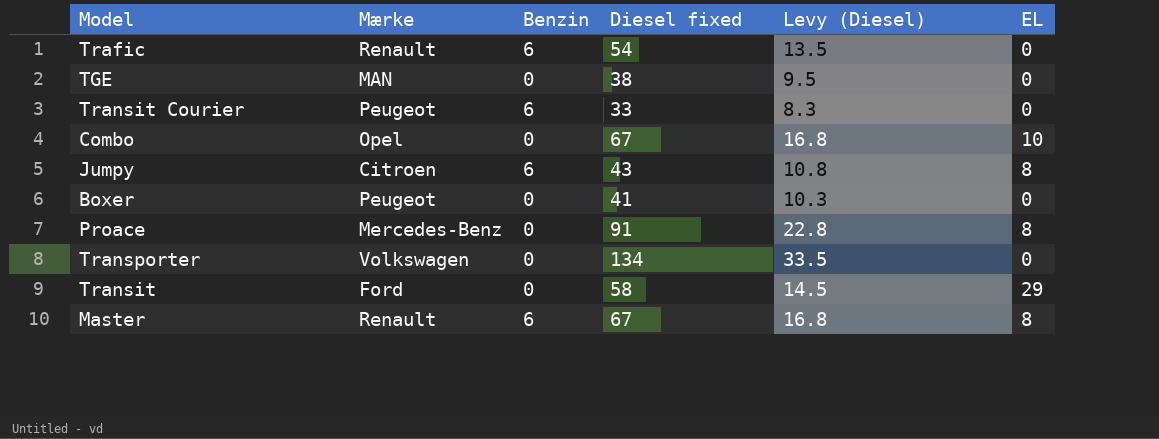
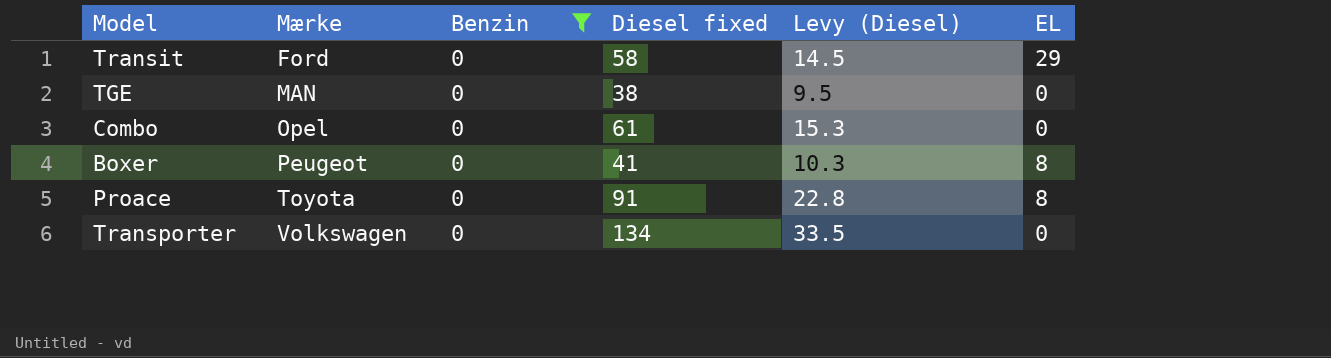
filter: none -> Benzin = 0
row order: none -> Mærke ascending
Combo | Diesel fixed: 67 -> 61
Combo | Levy (Diesel): 16.8 -> 15.3
Combo | EL: 10 -> 0
Boxer | EL: 0 -> 8
Proace | Mærke: Mercedes-Benz -> Toyota

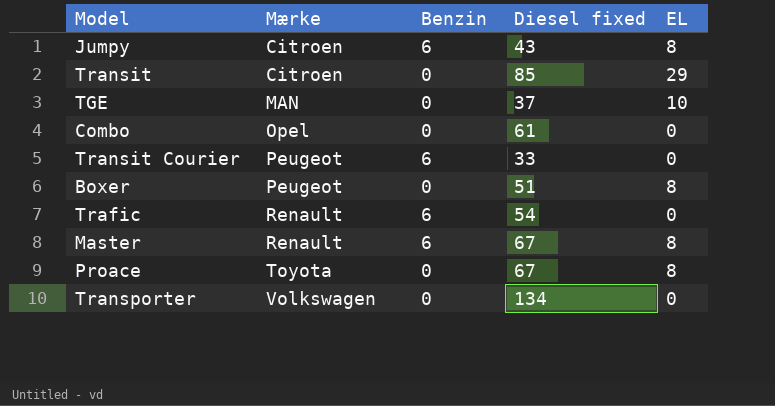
filter: Benzin = 0 -> none
column Levy (Diesel) | formula: [Diesel fixed] * 0.25 -> none
Transit | Mærke: Ford -> Citroen
Transit | Diesel fixed: 58 -> 85
TGE | Diesel fixed: 38 -> 37
TGE | EL: 0 -> 10
Boxer | Diesel fixed: 41 -> 51
Proace | Diesel fixed: 91 -> 67

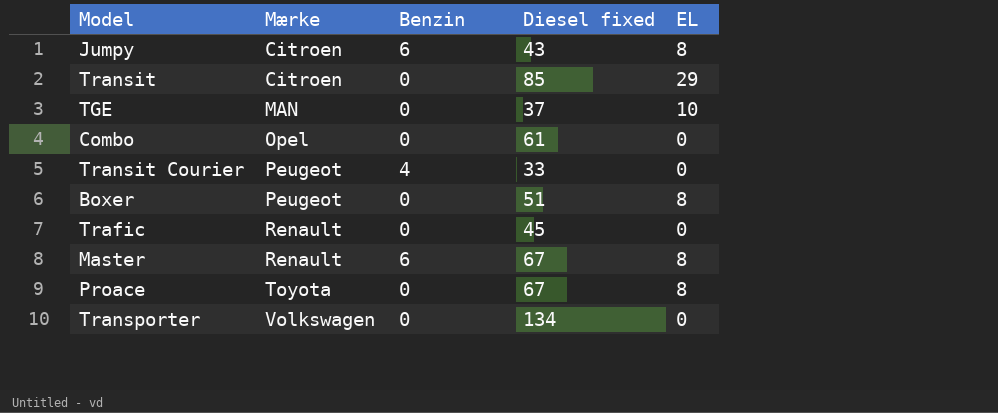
Transit Courier | Benzin: 6 -> 4
Trafic | Benzin: 6 -> 0
Trafic | Diesel fixed: 54 -> 45

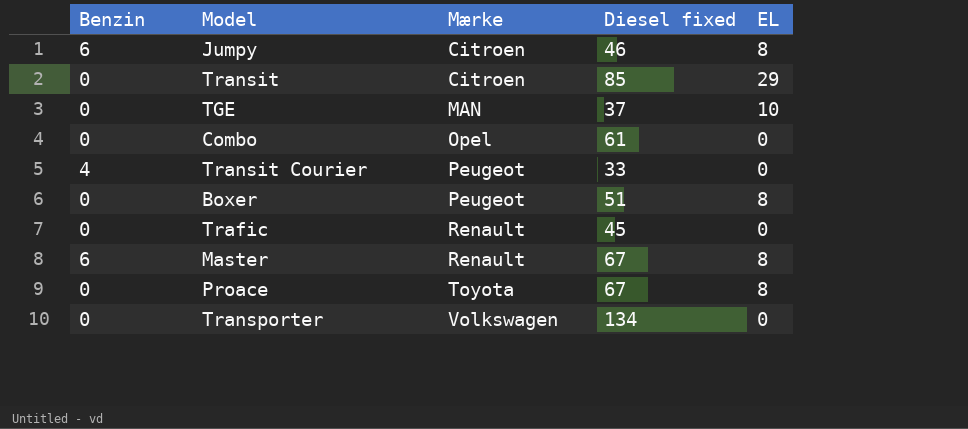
column Benzin | position: 3 -> 1
Jumpy | Diesel fixed: 43 -> 46

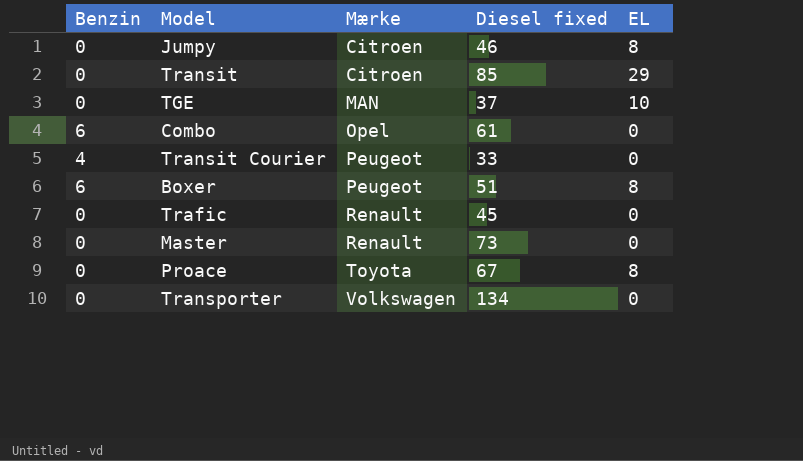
Jumpy | Benzin: 6 -> 0
Combo | Benzin: 0 -> 6
Boxer | Benzin: 0 -> 6
Master | Benzin: 6 -> 0
Master | Diesel fixed: 67 -> 73
Master | EL: 8 -> 0

